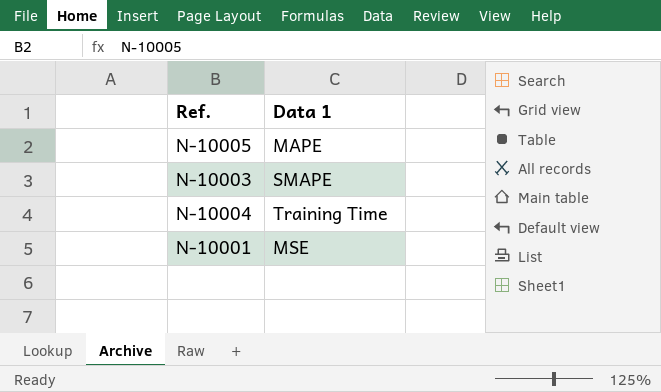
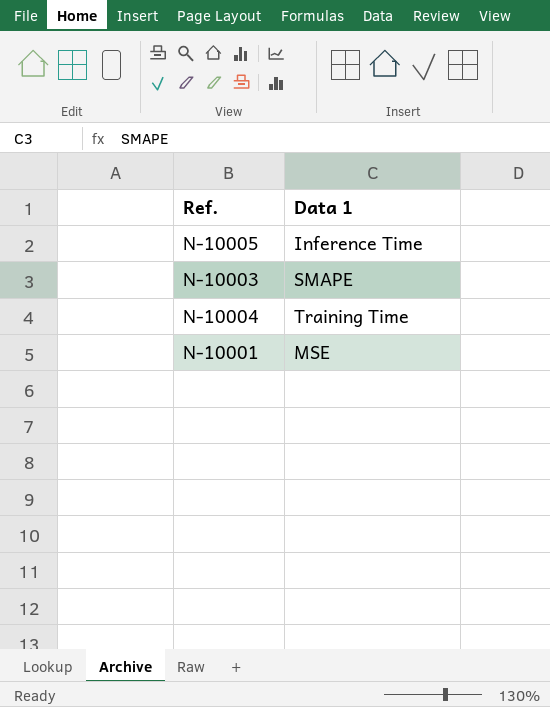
N-10005 | Data 1: MAPE -> Inference Time

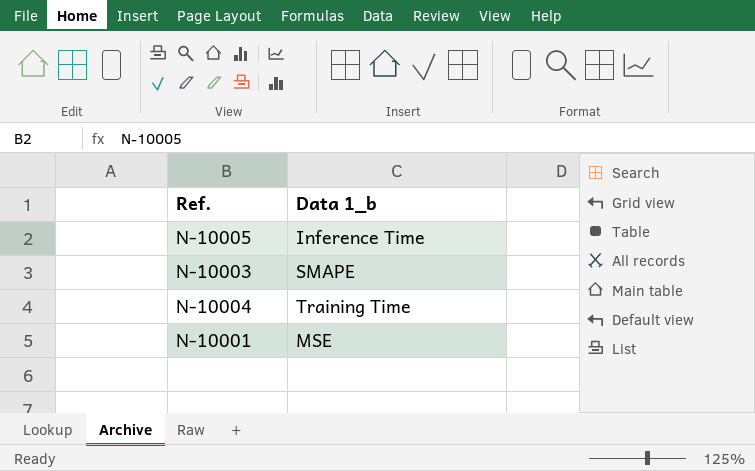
column name: Data 1 -> Data 1_b

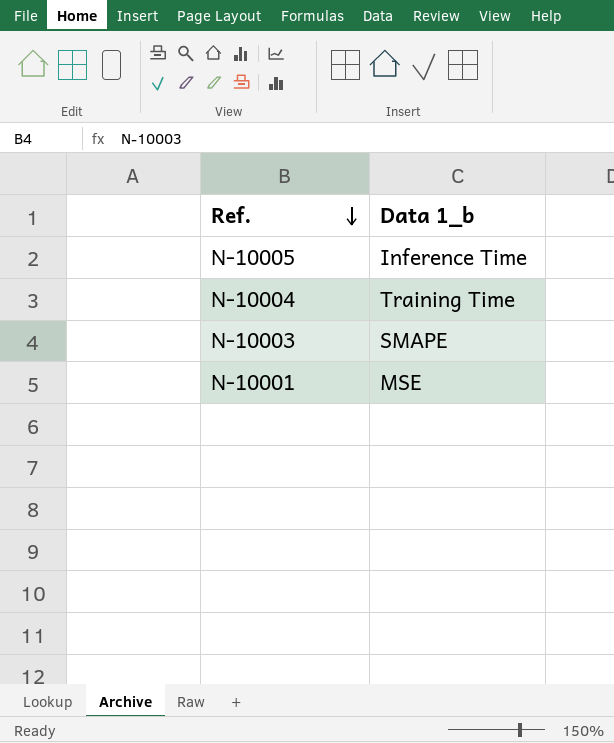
row order: none -> Ref. descending

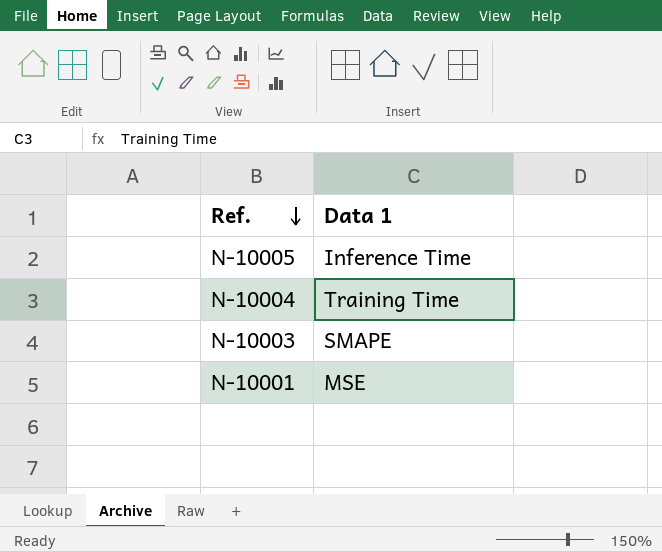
column name: Data 1_b -> Data 1

